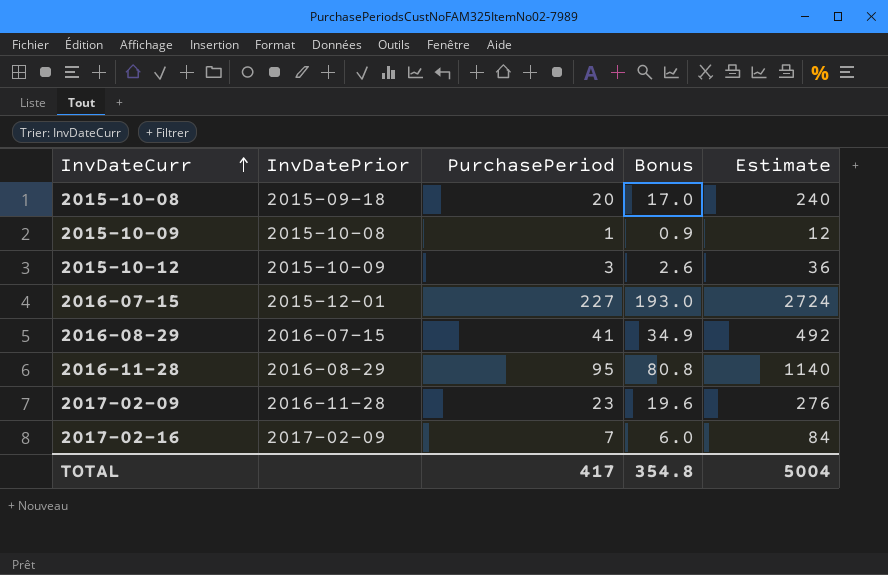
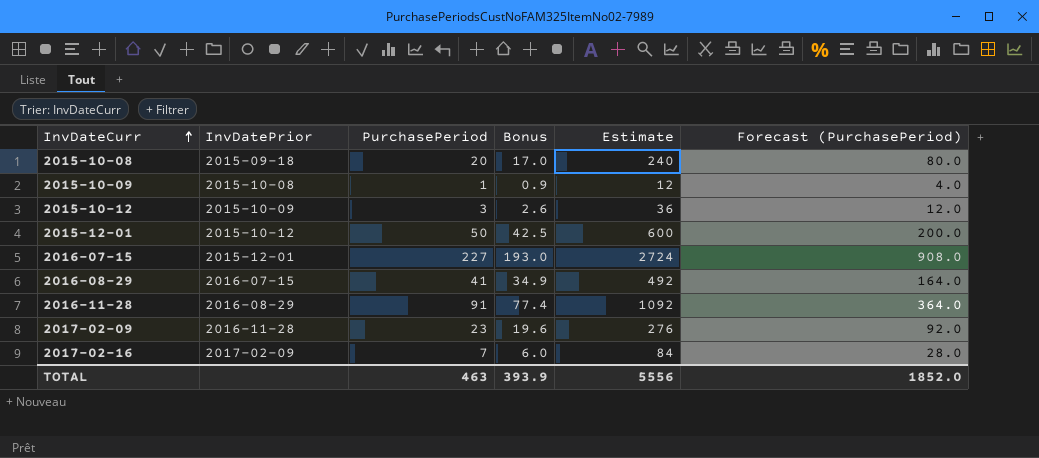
column Forecast (PurchasePeriod) | formula: none -> [PurchasePeriod] * 4
row 2015-12-01: none -> 2015-10-12 | 50 | 42.5 | 600 | 200.0
2016-11-28 | PurchasePeriod: 95 -> 91
2016-11-28 | Bonus: 80.8 -> 77.4
2016-11-28 | Estimate: 1140 -> 1092
TOTAL | PurchasePeriod: 417 -> 463
TOTAL | Bonus: 354.8 -> 393.9
TOTAL | Estimate: 5004 -> 5556

